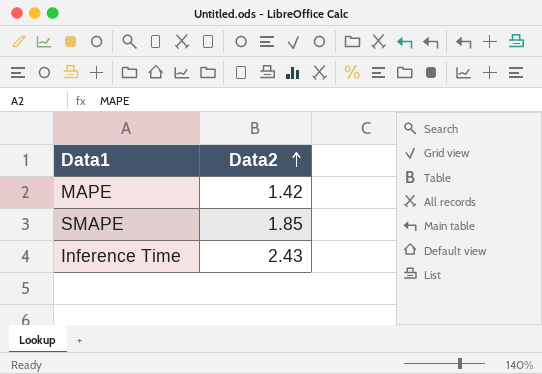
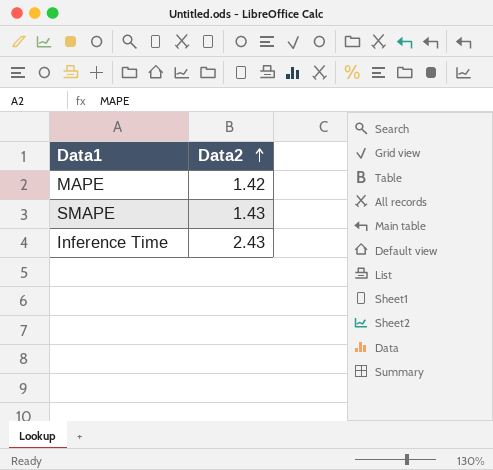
SMAPE | Data2: 1.85 -> 1.43

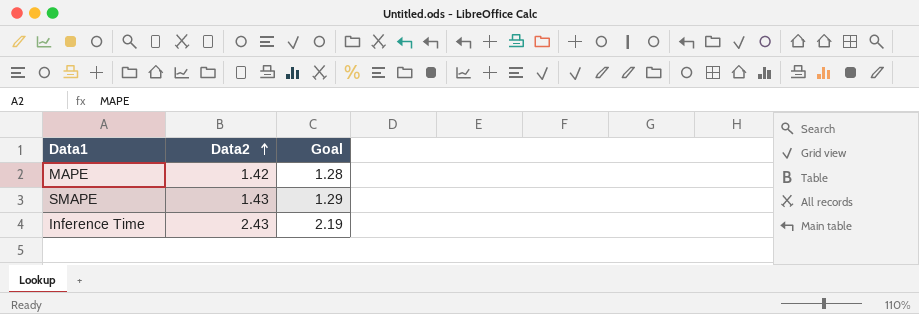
column Goal | formula: none -> [Data2] * 0.9

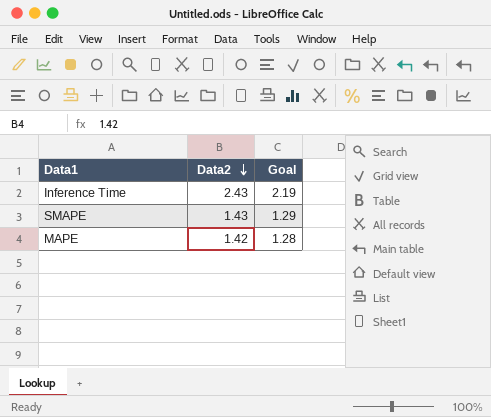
row order: Data2 ascending -> Data2 descending

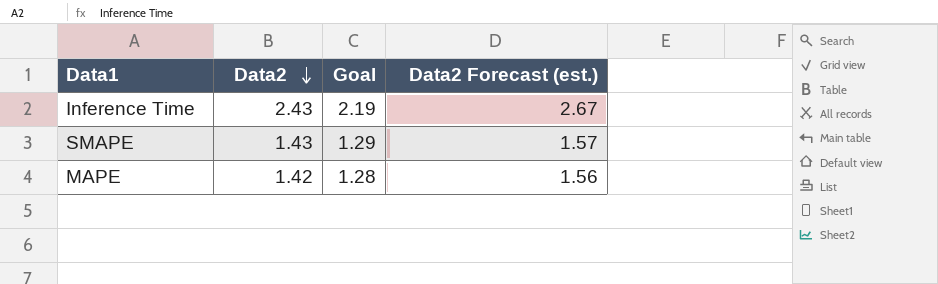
column Data2 Forecast (est.) | formula: none -> [Data2] * 1.1

